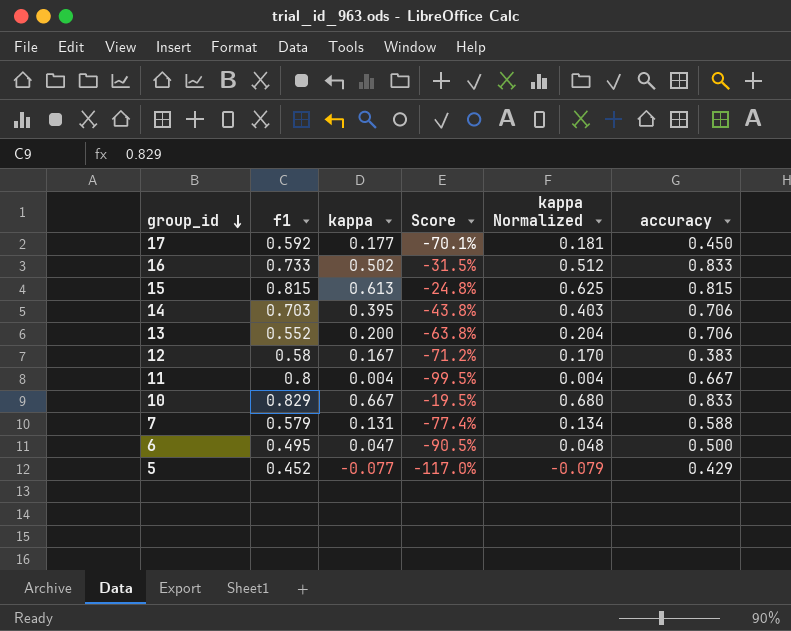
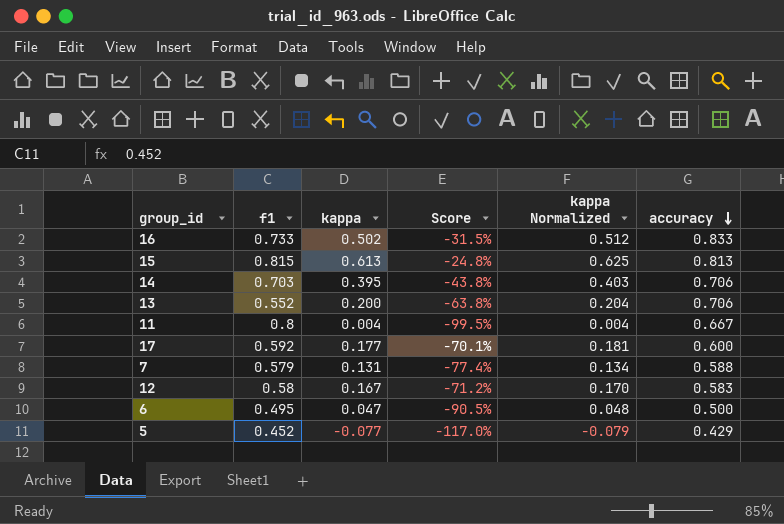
row order: group_id descending -> accuracy descending
row 10: 0.829 | 0.667 | -19.5% | 0.680 | 0.833 -> none
15 | accuracy: 0.815 -> 0.813
17 | accuracy: 0.450 -> 0.600
12 | accuracy: 0.383 -> 0.583

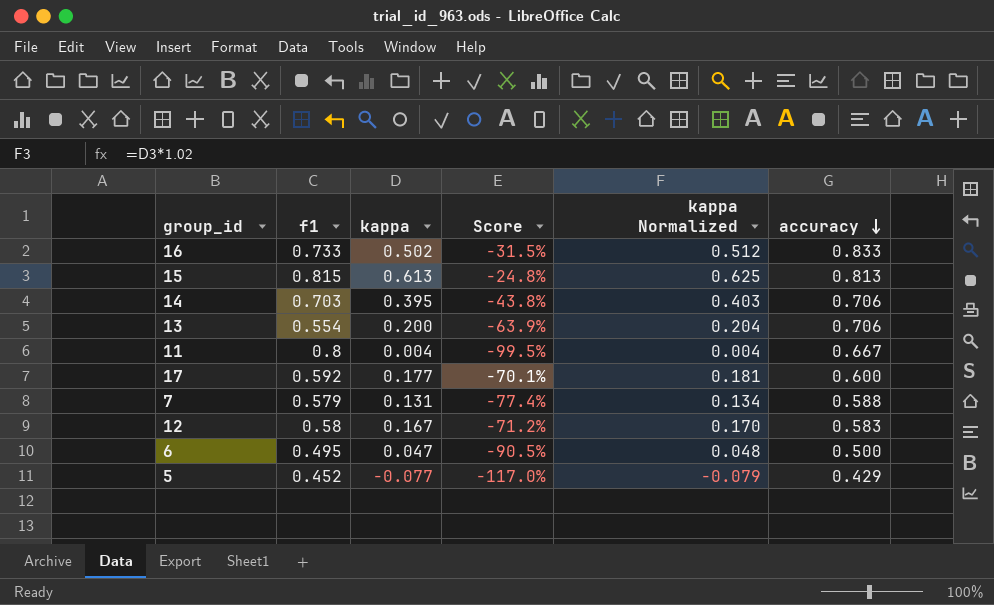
13 | f1: 0.552 -> 0.554
13 | Score: -63.8% -> -63.9%

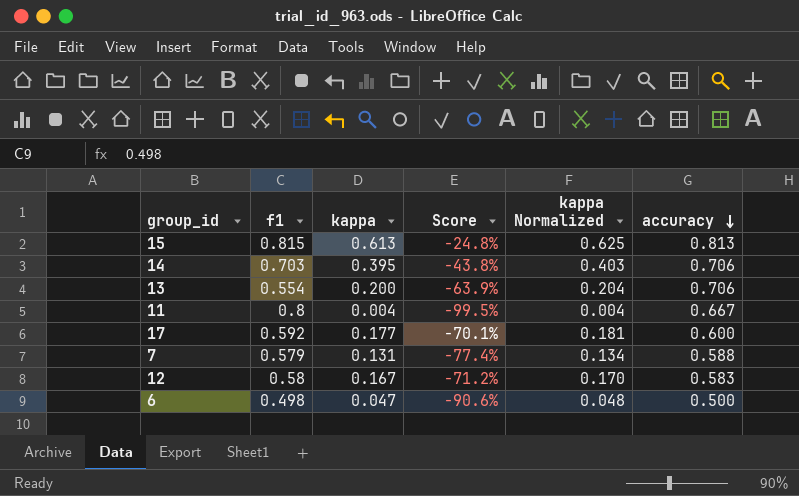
row 16: 0.733 | 0.502 | -31.5% | 0.512 | 0.833 -> none
row 5: 0.452 | -0.077 | -117.0% | -0.079 | 0.429 -> none
6 | f1: 0.495 -> 0.498
6 | Score: -90.5% -> -90.6%

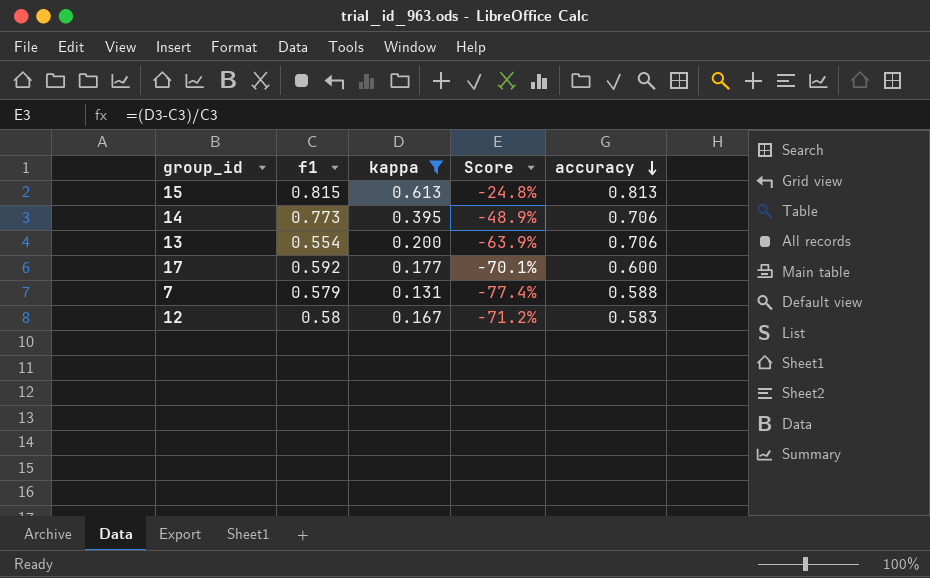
filter: none -> kappa >= 0.131
column kappa Normalized | formula: [kappa] * 1.02 -> none
14 | f1: 0.703 -> 0.773
14 | Score: -43.8% -> -48.9%

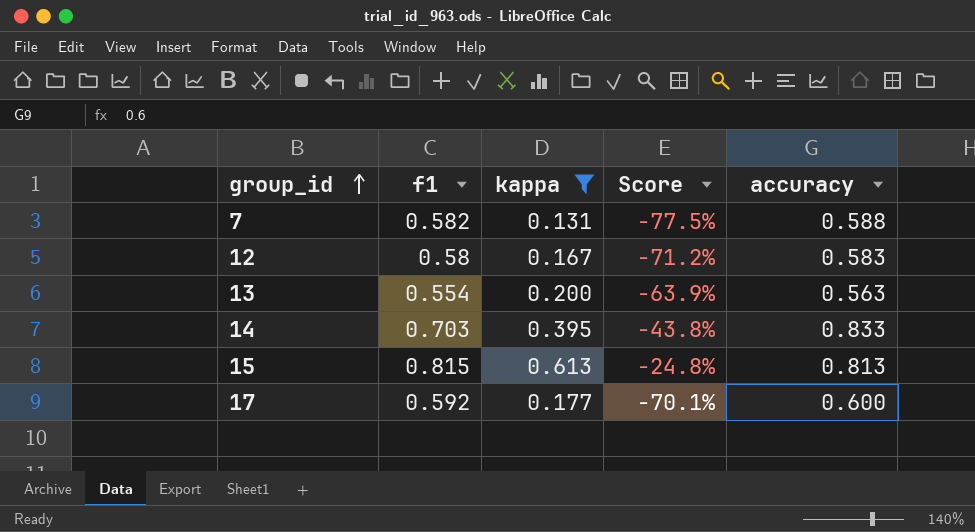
row order: accuracy descending -> group_id ascending
7 | f1: 0.579 -> 0.582
7 | Score: -77.4% -> -77.5%
13 | accuracy: 0.706 -> 0.563
14 | f1: 0.773 -> 0.703
14 | Score: -48.9% -> -43.8%
14 | accuracy: 0.706 -> 0.833

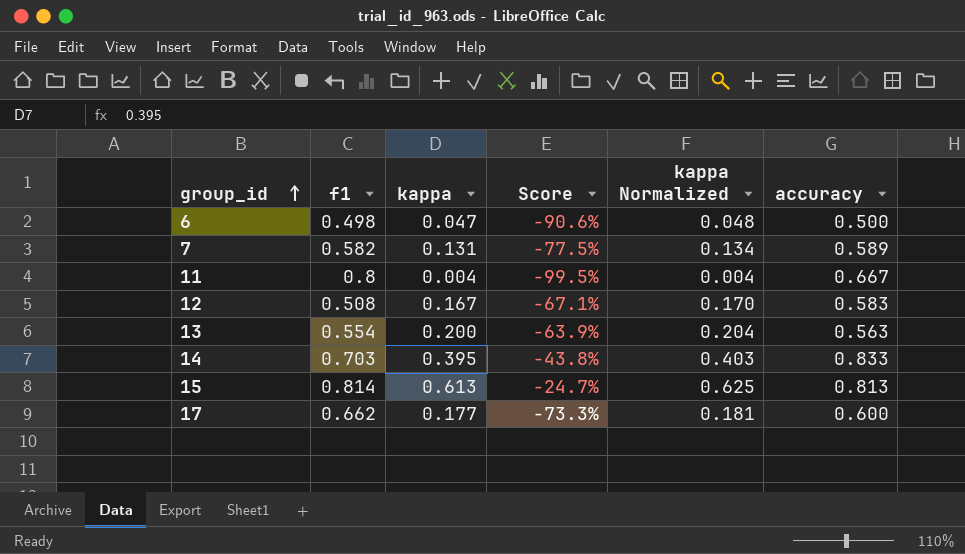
filter: kappa >= 0.131 -> none
column kappa Normalized | formula: none -> [kappa] * 1.02
7 | accuracy: 0.588 -> 0.589
12 | f1: 0.58 -> 0.508
12 | Score: -71.2% -> -67.1%
15 | f1: 0.815 -> 0.814
15 | Score: -24.8% -> -24.7%
17 | f1: 0.592 -> 0.662
17 | Score: -70.1% -> -73.3%

